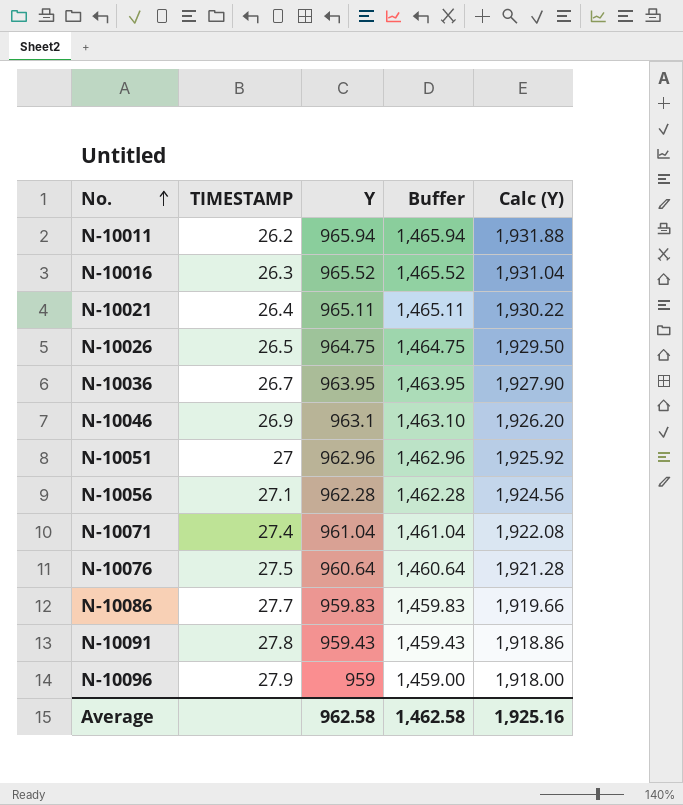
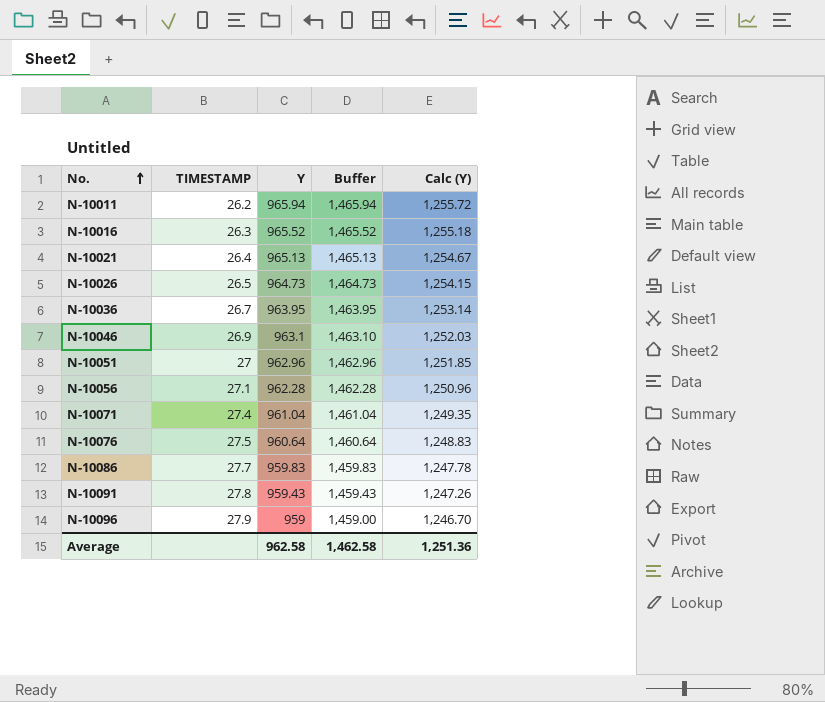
column Calc (Y) | formula: [Y] * 2 -> [Y] * 1.3
N-10021 | Y: 965.11 -> 965.13
N-10021 | Buffer: 1,465.11 -> 1,465.13
N-10026 | Y: 964.75 -> 964.73
N-10026 | Buffer: 1,464.75 -> 1,464.73
Average | Calc (Y): 1,925.16 -> 1,251.36

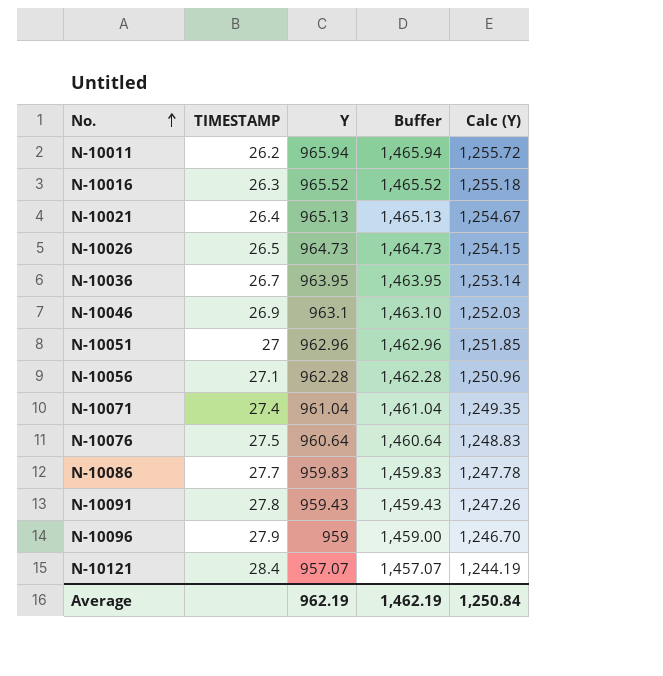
row N-10121: none -> 28.4 | 957.07 | 1,457.07 | 1,244.19
Average | Y: 962.58 -> 962.19
Average | Buffer: 1,462.58 -> 1,462.19
Average | Calc (Y): 1,251.36 -> 1,250.84

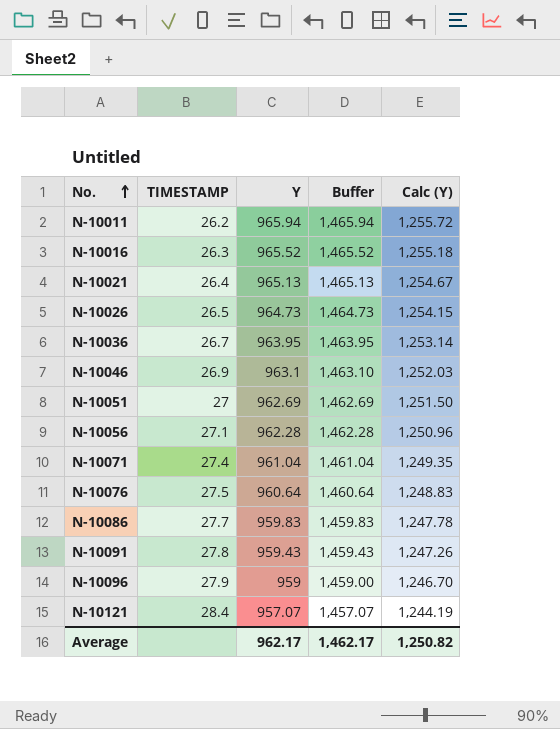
N-10051 | Y: 962.96 -> 962.69
N-10051 | Buffer: 1,462.96 -> 1,462.69
N-10051 | Calc (Y): 1,251.85 -> 1,251.50
Average | Y: 962.19 -> 962.17
Average | Buffer: 1,462.19 -> 1,462.17
Average | Calc (Y): 1,250.84 -> 1,250.82

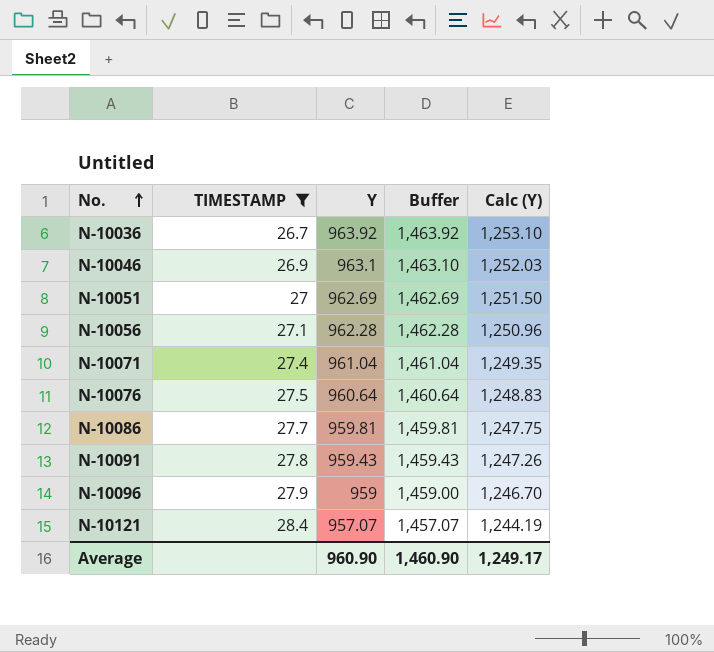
filter: none -> TIMESTAMP >= 26.7
N-10036 | Y: 963.95 -> 963.92
N-10036 | Buffer: 1,463.95 -> 1,463.92
N-10036 | Calc (Y): 1,253.14 -> 1,253.10
N-10086 | Y: 959.83 -> 959.81
N-10086 | Buffer: 1,459.83 -> 1,459.81
N-10086 | Calc (Y): 1,247.78 -> 1,247.75
Average | Y: 962.17 -> 960.90
Average | Buffer: 1,462.17 -> 1,460.90
Average | Calc (Y): 1,250.82 -> 1,249.17

